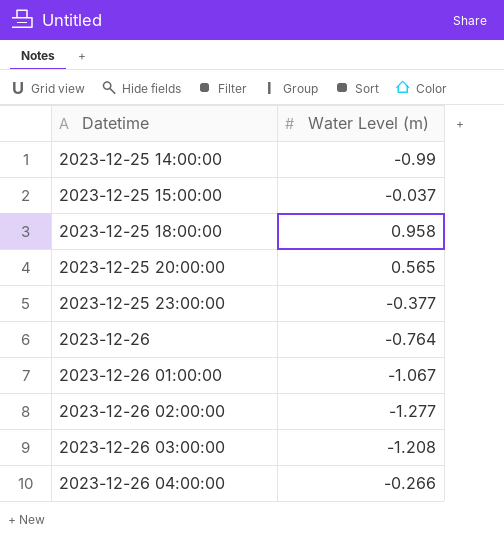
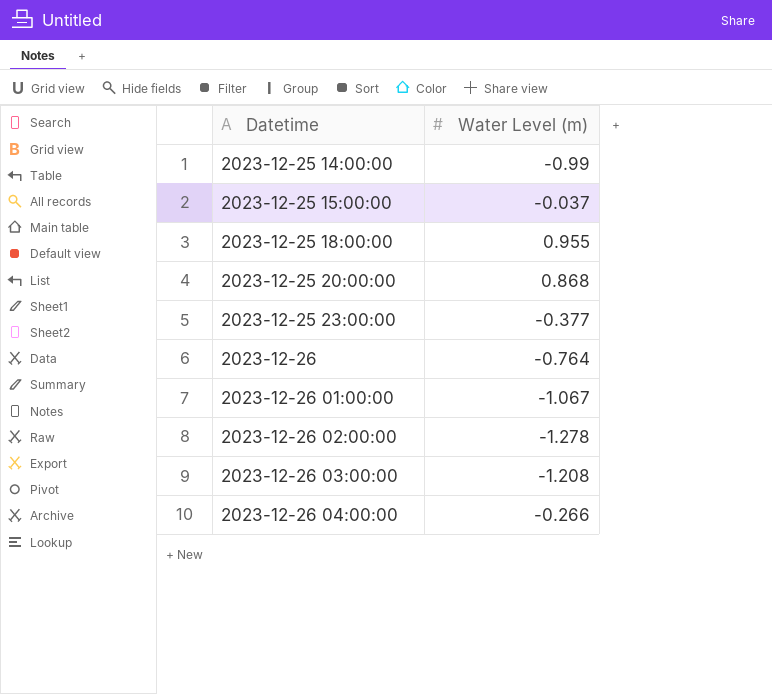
2023-12-25 18:00:00 | Water Level (m): 0.958 -> 0.955
2023-12-25 20:00:00 | Water Level (m): 0.565 -> 0.868
2023-12-26 02:00:00 | Water Level (m): -1.277 -> -1.278

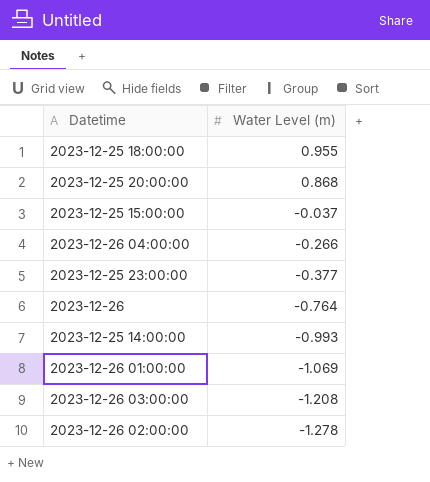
row order: Datetime ascending -> Water Level (m) descending
2023-12-25 14:00:00 | Water Level (m): -0.99 -> -0.993
2023-12-26 01:00:00 | Water Level (m): -1.067 -> -1.069

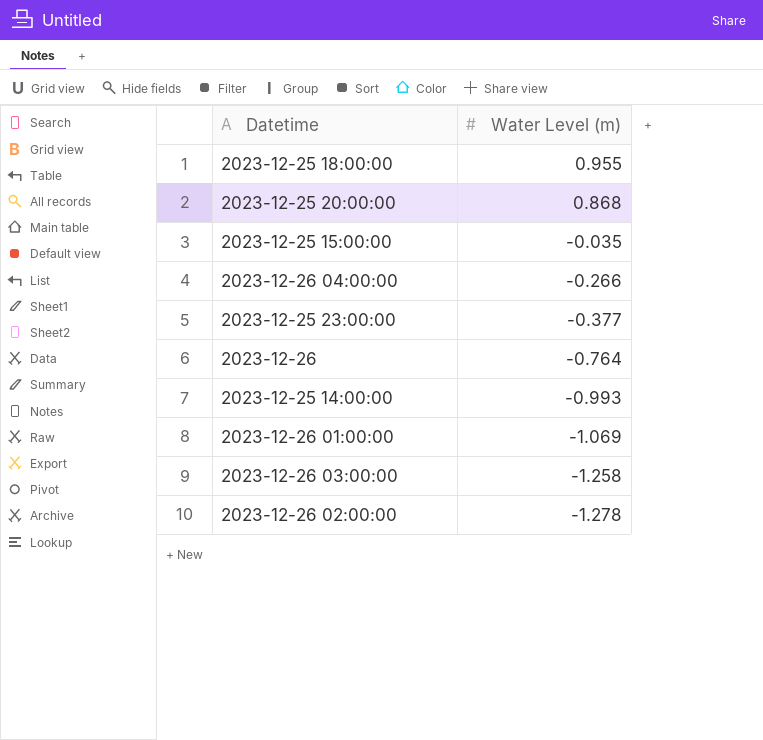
2023-12-25 15:00:00 | Water Level (m): -0.037 -> -0.035
2023-12-26 03:00:00 | Water Level (m): -1.208 -> -1.258

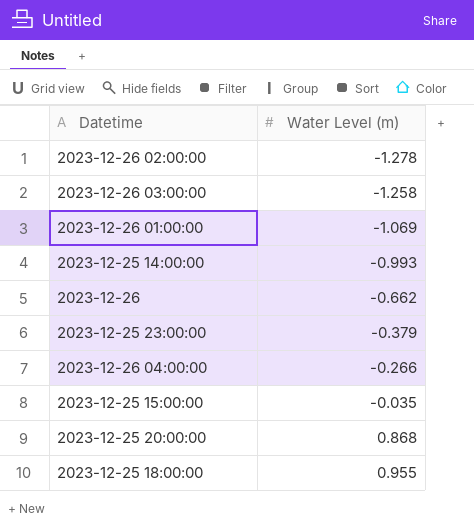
row order: Water Level (m) descending -> Water Level (m) ascending
2023-12-26 | Water Level (m): -0.764 -> -0.662
2023-12-25 23:00:00 | Water Level (m): -0.377 -> -0.379

